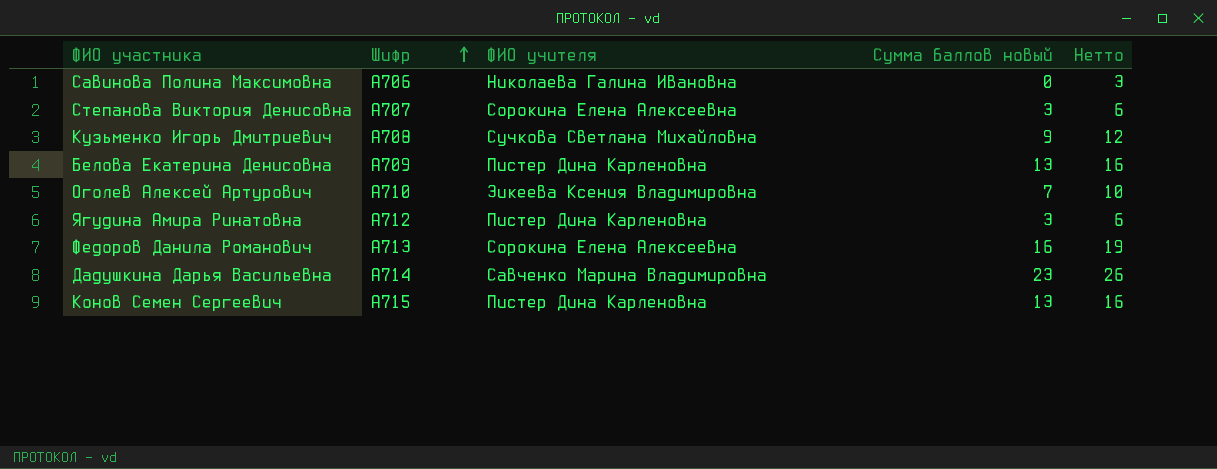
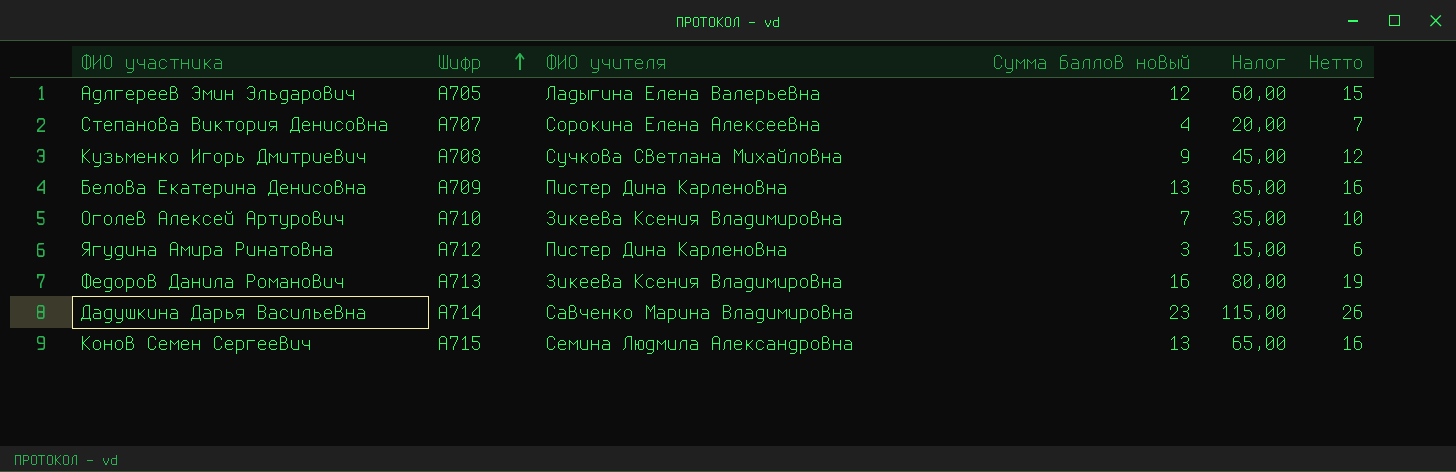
column Налог | formula: none -> [Сумма баллов новый] * 5
row Савинова Полина Максимовна: А706 | Николаева Галина Ивановна | 0 | 3 -> none
row Адлгереев Эмин Эльдарович: none -> А705 | Ладыгина Елена Валерьевна | 12 | 60,00 | 15
Степанова Виктория Денисовна | Сумма баллов новый: 3 -> 4
Степанова Виктория Денисовна | Нетто: 6 -> 7
Федоров Данила Романович | ФИО учителя: Сорокина Елена Алексеевна -> Зикеева Ксения Владимировна
Конов Семен Сергеевич | ФИО учителя: Пистер Дина Карленовна -> Семина Людмила Александровна

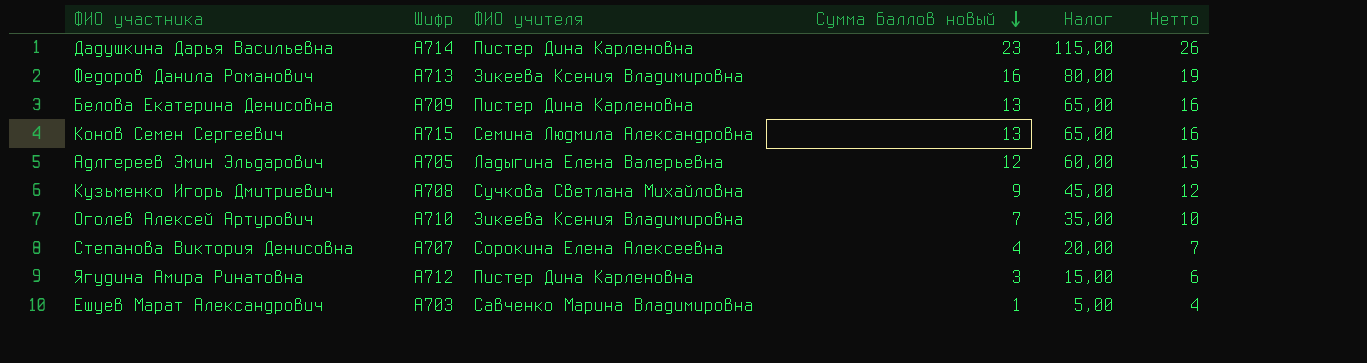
row order: Шифр ascending -> Сумма баллов новый descending
Дадушкина Дарья Васильевна | ФИО учителя: Савченко Марина Владимировна -> Пистер Дина Карленовна
row Ешуев Марат Александрович: none -> А703 | Савченко Марина Владимировна | 1 | 5,00 | 4

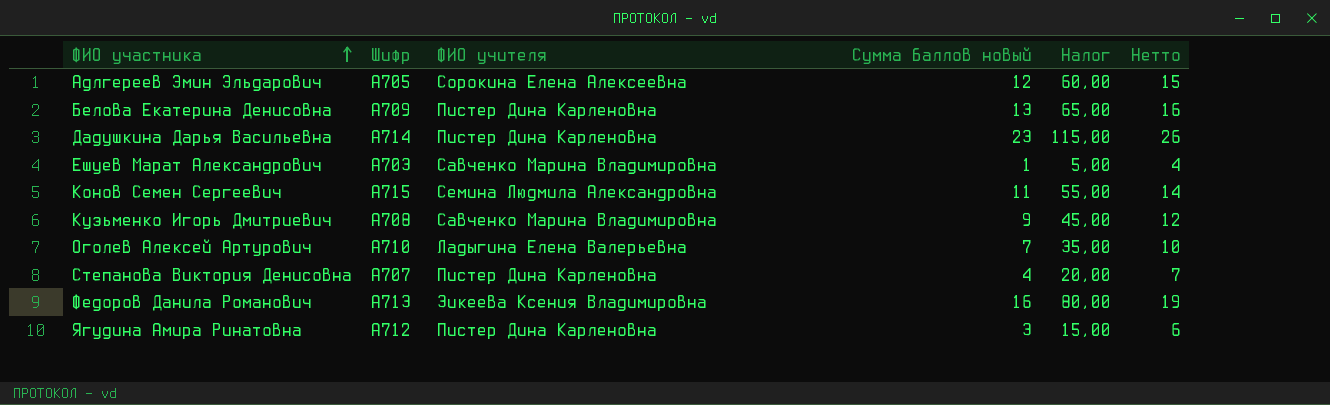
row order: Сумма баллов новый descending -> ФИО участника ascending
Адлгереев Эмин Эльдарович | ФИО учителя: Ладыгина Елена Валерьевна -> Сорокина Елена Алексеевна
Конов Семен Сергеевич | Сумма баллов новый: 13 -> 11
Конов Семен Сергеевич | Налог: 65,00 -> 55,00
Конов Семен Сергеевич | Нетто: 16 -> 14
Кузьменко Игорь Дмитриевич | ФИО учителя: Сучкова Светлана Михайловна -> Савченко Марина Владимировна
Оголев Алексей Артурович | ФИО учителя: Зикеева Ксения Владимировна -> Ладыгина Елена Валерьевна
Степанова Виктория Денисовна | ФИО учителя: Сорокина Елена Алексеевна -> Пистер Дина Карленовна

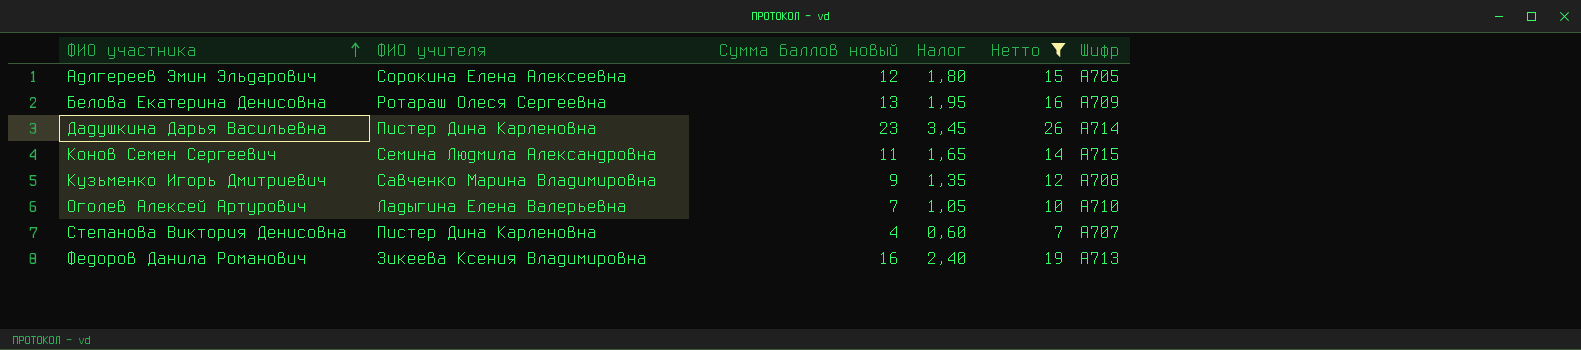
filter: none -> Нетто >= 7
column Налог | formula: [Сумма баллов новый] * 5 -> [Сумма баллов новый] * 0,15
column Шифр | position: 2 -> 6
Белова Екатерина Денисовна | ФИО учителя: Пистер Дина Карленовна -> Ротараш Олеся Сергеевна

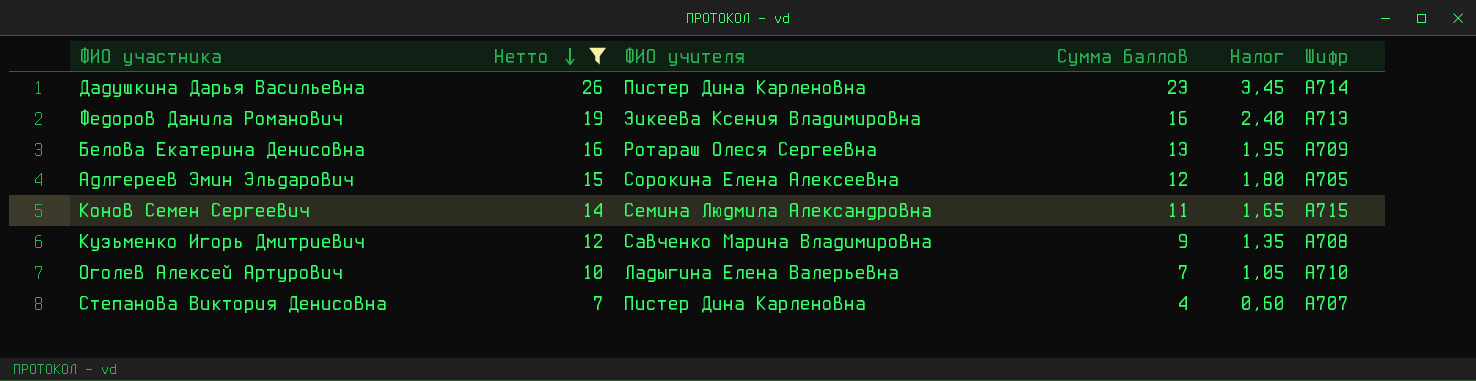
row order: ФИО участника ascending -> Нетто descending
column Нетто | position: 5 -> 2
column name: Сумма баллов новый -> Сумма баллов

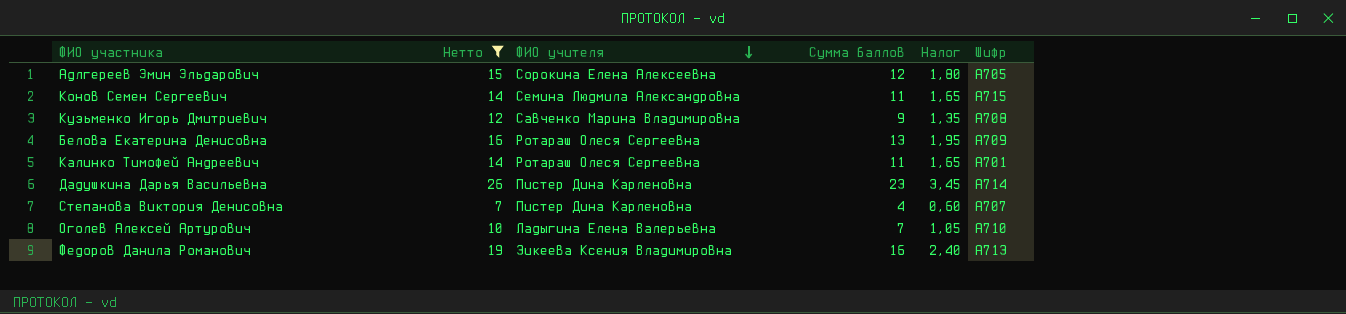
row order: Нетто descending -> ФИО учителя descending
row Калинко Тимофей Андреевич: none -> 14 | Ротараш Олеся Сергеевна | 11 | 1,65 | А701

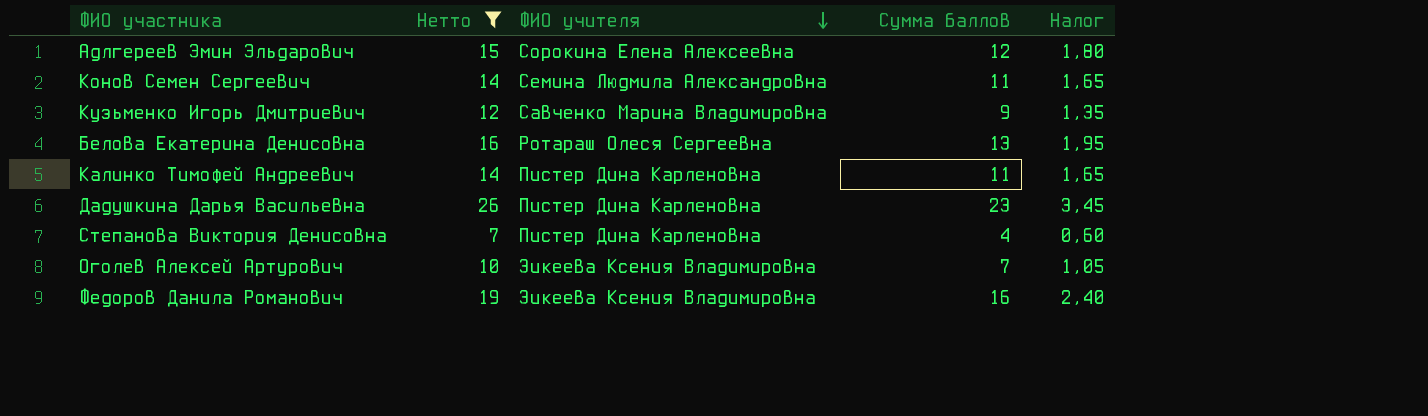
column Шифр | position: 6 -> none
Калинко Тимофей Андреевич | ФИО учителя: Ротараш Олеся Сергеевна -> Пистер Дина Карленовна
Оголев Алексей Артурович | ФИО учителя: Ладыгина Елена Валерьевна -> Зикеева Ксения Владимировна

